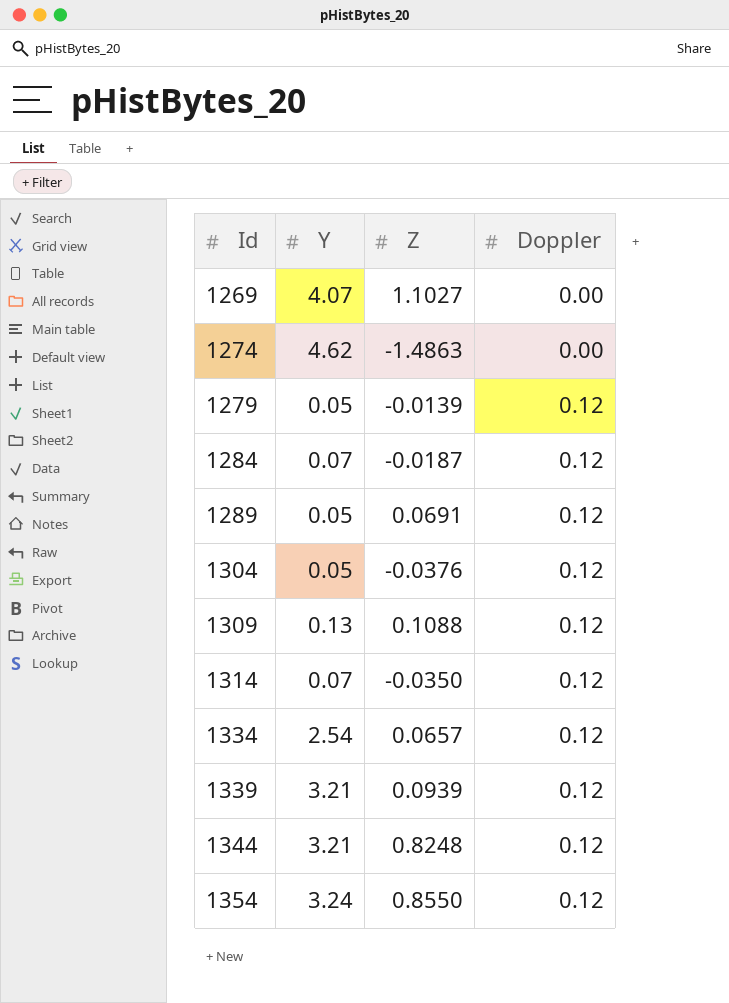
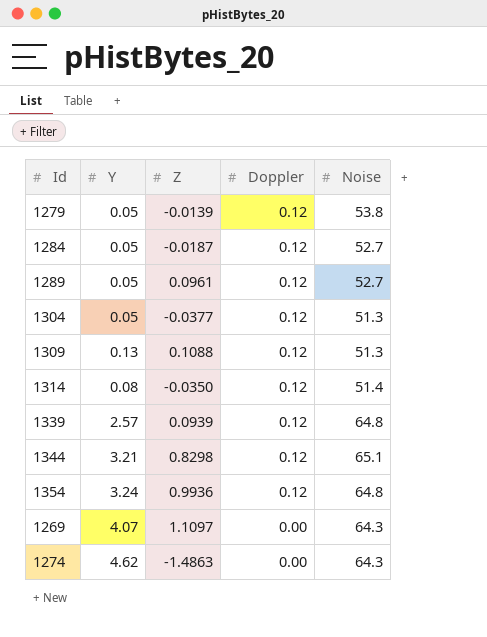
row order: Id ascending -> Doppler descending
column Noise | position: none -> 5
row 1334: 2.54 | 0.0657 | 0.12 -> none
1284 | Y: 0.07 -> 0.05
1289 | Z: 0.0691 -> 0.0961
1304 | Z: -0.0376 -> -0.0377
1314 | Y: 0.07 -> 0.08
1339 | Y: 3.21 -> 2.57
1344 | Z: 0.8248 -> 0.8298
1354 | Z: 0.8550 -> 0.9936
1269 | Z: 1.1027 -> 1.1097

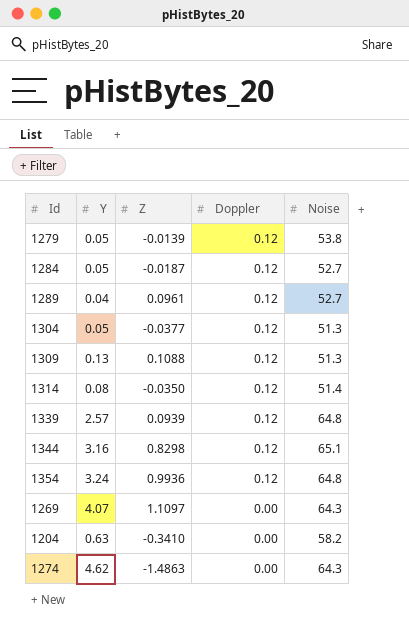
1289 | Y: 0.05 -> 0.04
1344 | Y: 3.21 -> 3.16
row 1204: none -> 0.63 | -0.3410 | 0.00 | 58.2

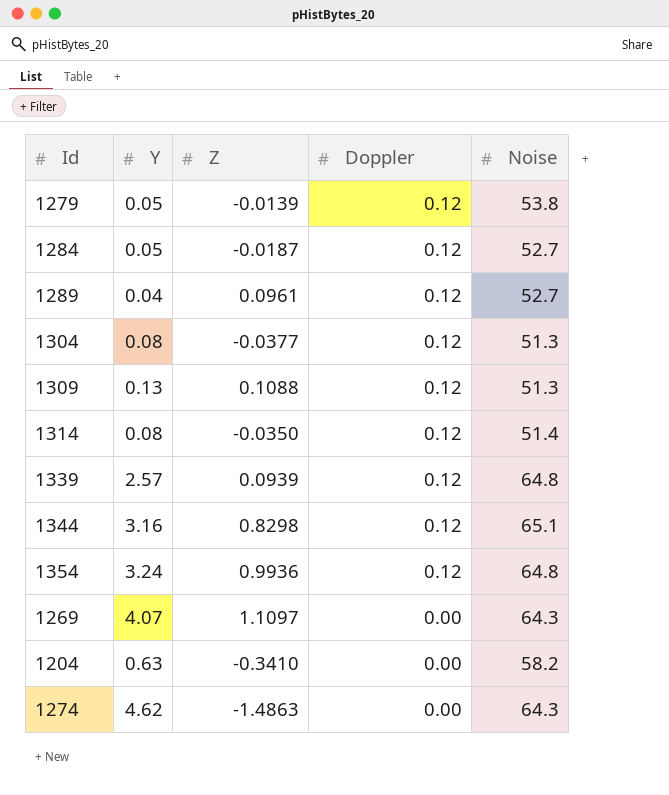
1304 | Y: 0.05 -> 0.08

